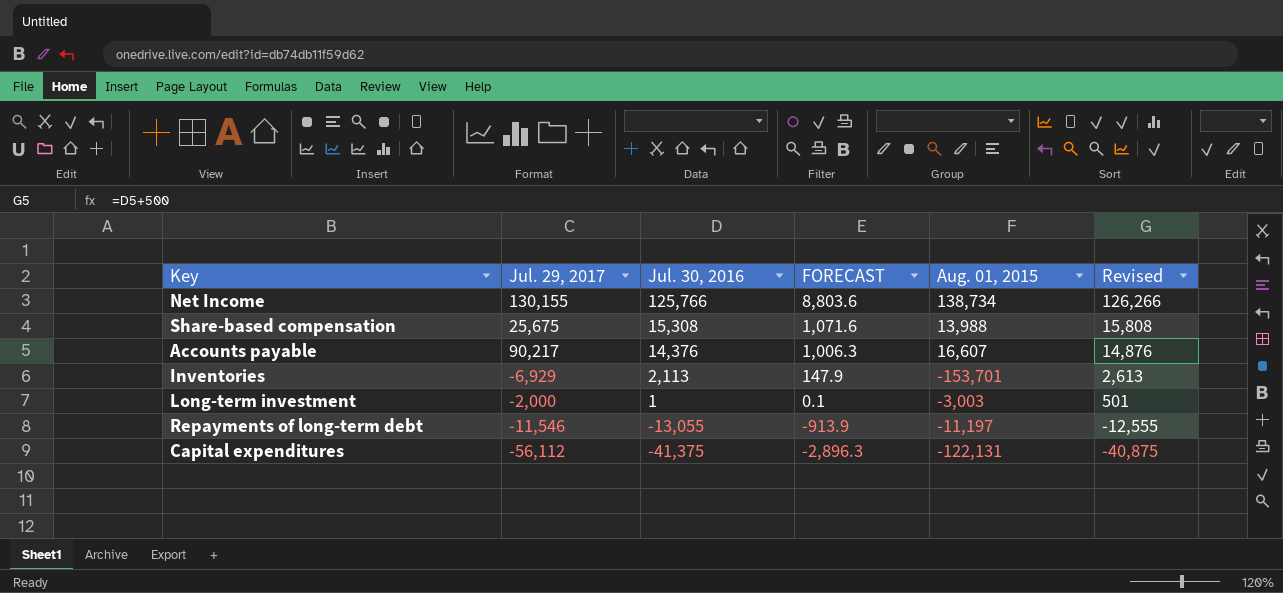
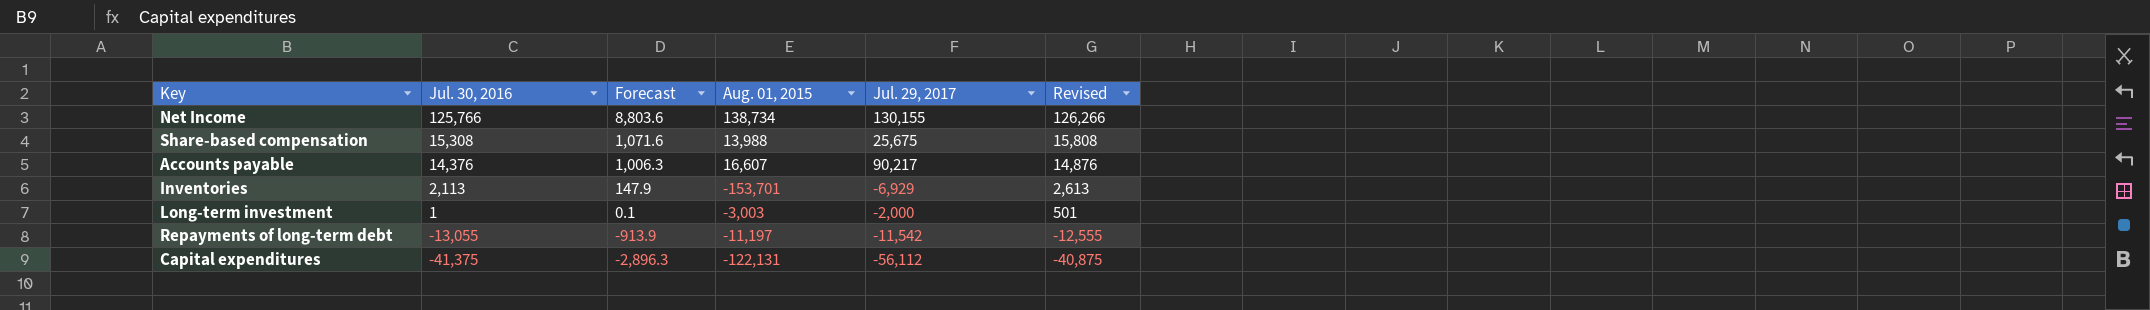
column name: FORECAST -> Forecast
column Jul. 29, 2017 | position: 2 -> 5
Repayments of long-term debt | Jul. 29, 2017: -11,546 -> -11,542

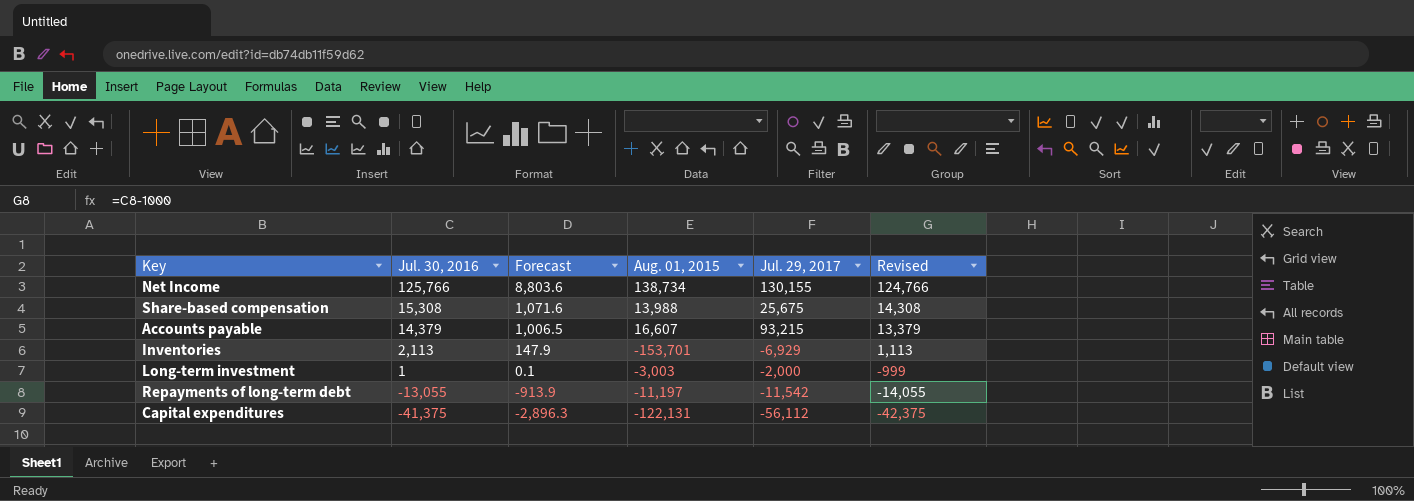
column Revised | formula: [Jul. 30, 2016] + 500 -> [Jul. 30, 2016] - 1000
Accounts payable | Jul. 30, 2016: 14,376 -> 14,379
Accounts payable | Forecast: 1,006.3 -> 1,006.5
Accounts payable | Jul. 29, 2017: 90,217 -> 93,215

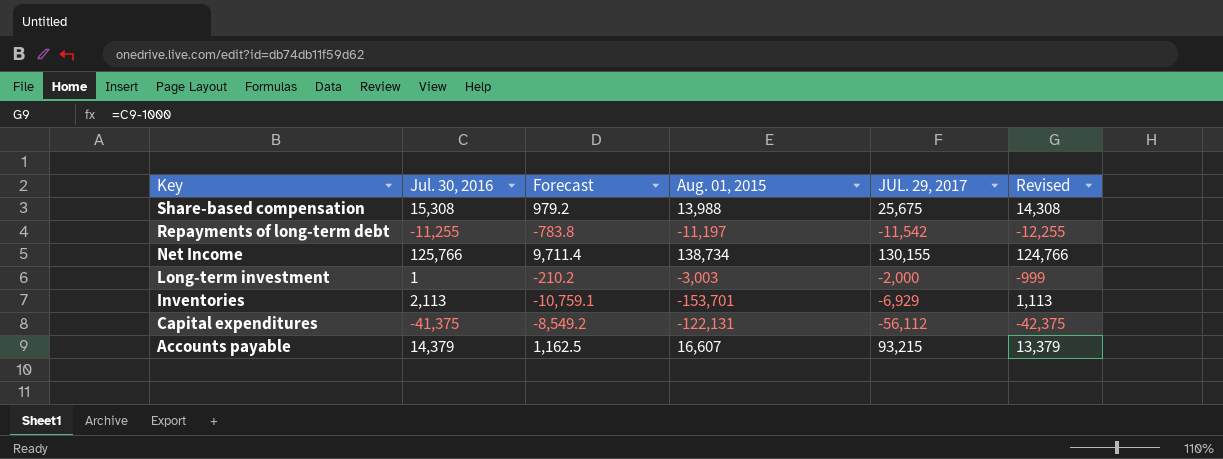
row order: Jul. 30, 2016 descending -> Key descending
column Forecast | formula: [Jul. 30, 2016] * 0.07 -> [Aug. 01, 2015] * 0.07
column name: Jul. 29, 2017 -> JUL. 29, 2017
Repayments of long-term debt | Jul. 30, 2016: -13,055 -> -11,255
Repayments of long-term debt | Revised: -14,055 -> -12,255

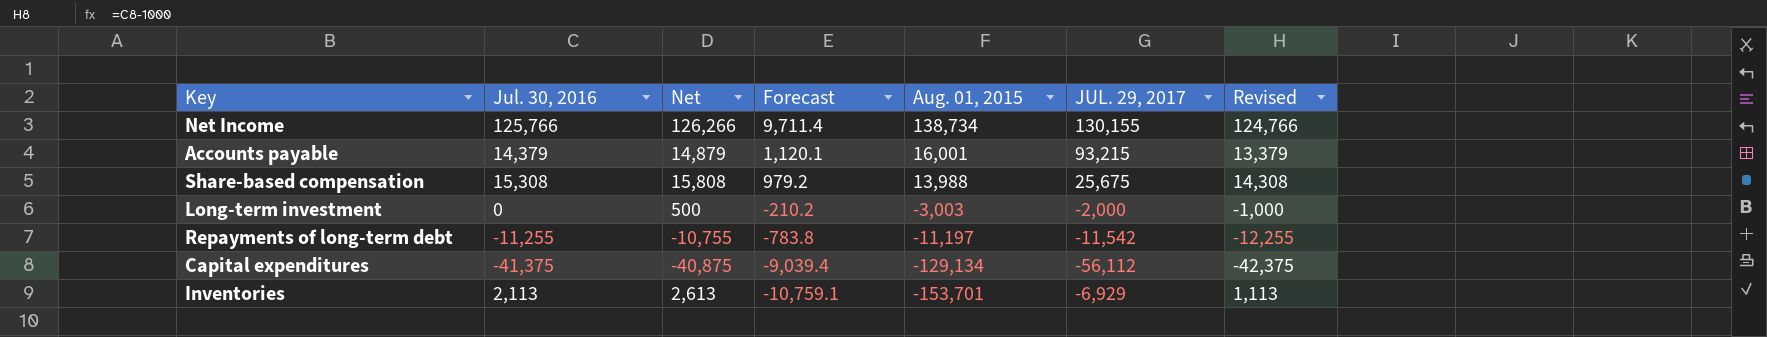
row order: Key descending -> Forecast descending
column Net | formula: none -> [Jul. 30, 2016] + 500
Accounts payable | Forecast: 1,162.5 -> 1,120.1
Accounts payable | Aug. 01, 2015: 16,607 -> 16,001
Long-term investment | Jul. 30, 2016: 1 -> 0
Long-term investment | Revised: -999 -> -1,000
Capital expenditures | Forecast: -8,549.2 -> -9,039.4
Capital expenditures | Aug. 01, 2015: -122,131 -> -129,134

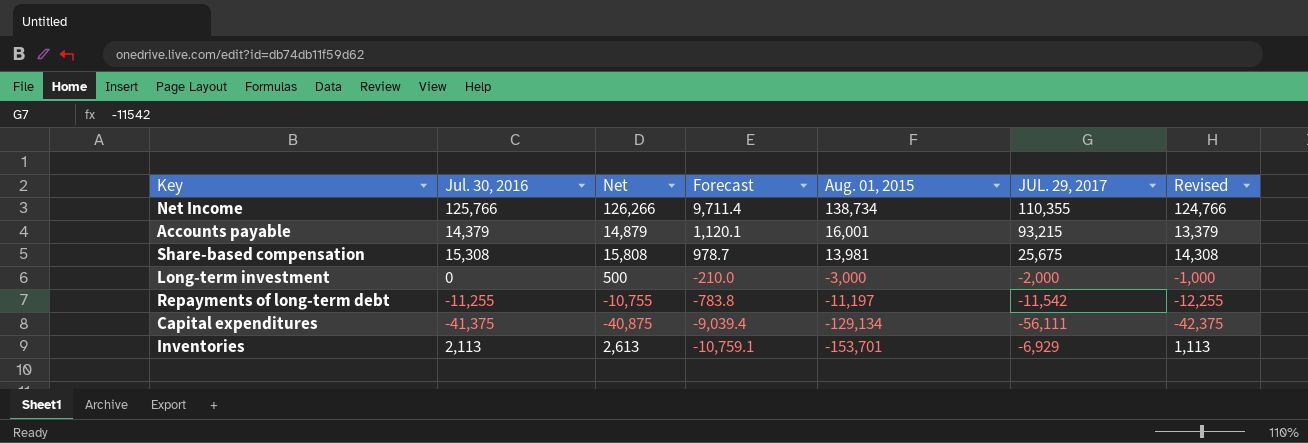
Net Income | JUL. 29, 2017: 130,155 -> 110,355
Share-based compensation | Forecast: 979.2 -> 978.7
Share-based compensation | Aug. 01, 2015: 13,988 -> 13,981
Long-term investment | Forecast: -210.2 -> -210.0
Long-term investment | Aug. 01, 2015: -3,003 -> -3,000
Capital expenditures | JUL. 29, 2017: -56,112 -> -56,111

